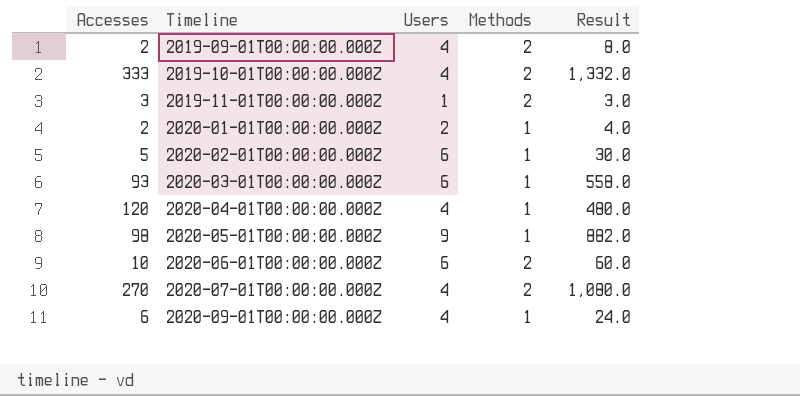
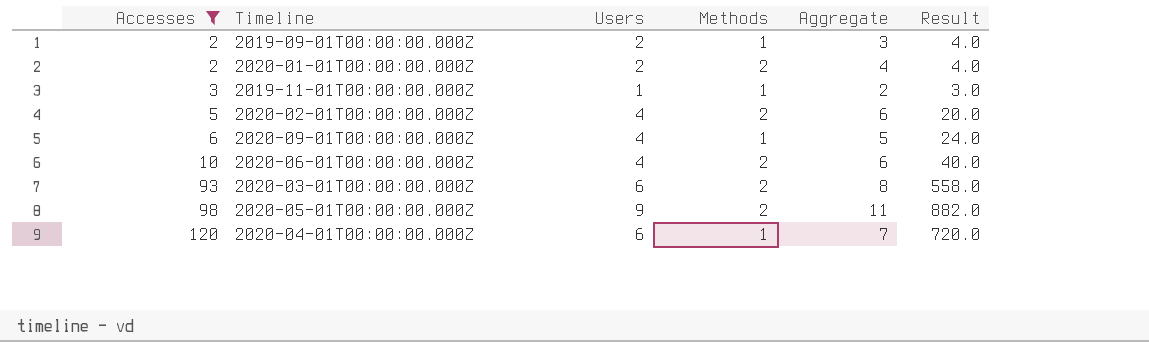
filter: none -> Accesses <= 120
row order: Timeline ascending -> Accesses ascending
column Aggregate | formula: none -> [Users] + [Methods]
2019-09-01T00:00:00.000Z | Users: 4 -> 2
2019-09-01T00:00:00.000Z | Methods: 2 -> 1
2019-09-01T00:00:00.000Z | Result: 8.0 -> 4.0
2020-01-01T00:00:00.000Z | Methods: 1 -> 2
2019-11-01T00:00:00.000Z | Methods: 2 -> 1
2020-02-01T00:00:00.000Z | Users: 6 -> 4
2020-02-01T00:00:00.000Z | Methods: 1 -> 2
2020-02-01T00:00:00.000Z | Result: 30.0 -> 20.0
2020-06-01T00:00:00.000Z | Users: 6 -> 4
2020-06-01T00:00:00.000Z | Result: 60.0 -> 40.0
2020-03-01T00:00:00.000Z | Methods: 1 -> 2
2020-05-01T00:00:00.000Z | Methods: 1 -> 2
2020-04-01T00:00:00.000Z | Users: 4 -> 6
2020-04-01T00:00:00.000Z | Result: 480.0 -> 720.0

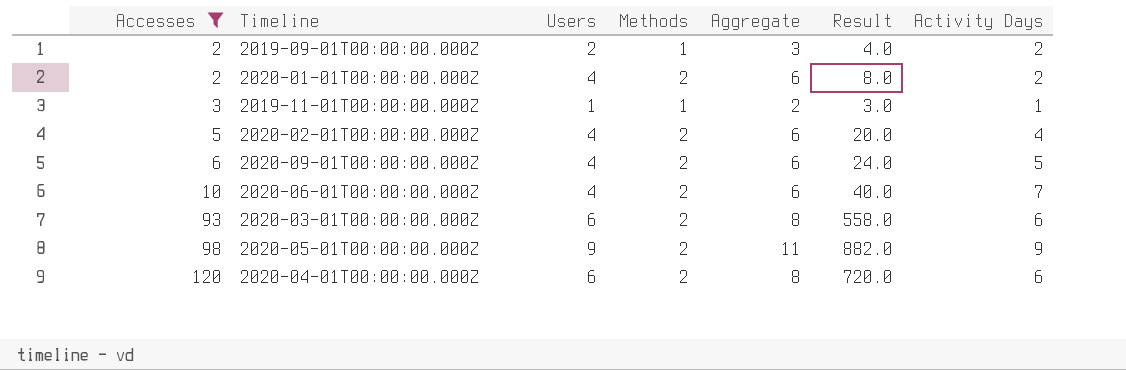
column Activity Days | position: none -> 7
2020-01-01T00:00:00.000Z | Users: 2 -> 4
2020-01-01T00:00:00.000Z | Aggregate: 4 -> 6
2020-01-01T00:00:00.000Z | Result: 4.0 -> 8.0
2020-09-01T00:00:00.000Z | Methods: 1 -> 2
2020-09-01T00:00:00.000Z | Aggregate: 5 -> 6
2020-04-01T00:00:00.000Z | Methods: 1 -> 2
2020-04-01T00:00:00.000Z | Aggregate: 7 -> 8

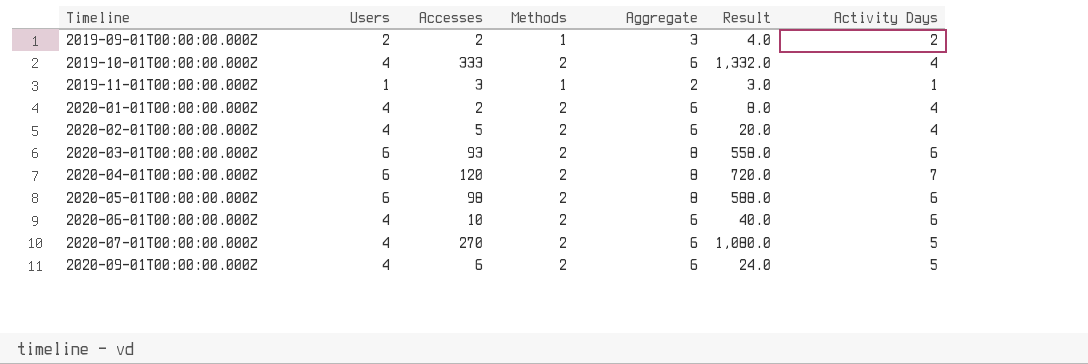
filter: Accesses <= 120 -> none
row order: Accesses ascending -> Timeline ascending
column Accesses | position: 1 -> 3
2020-01-01T00:00:00.000Z | Activity Days: 2 -> 4
2020-04-01T00:00:00.000Z | Activity Days: 6 -> 7
2020-05-01T00:00:00.000Z | Users: 9 -> 6
2020-05-01T00:00:00.000Z | Aggregate: 11 -> 8
2020-05-01T00:00:00.000Z | Result: 882.0 -> 588.0
2020-05-01T00:00:00.000Z | Activity Days: 9 -> 6
2020-06-01T00:00:00.000Z | Activity Days: 7 -> 6

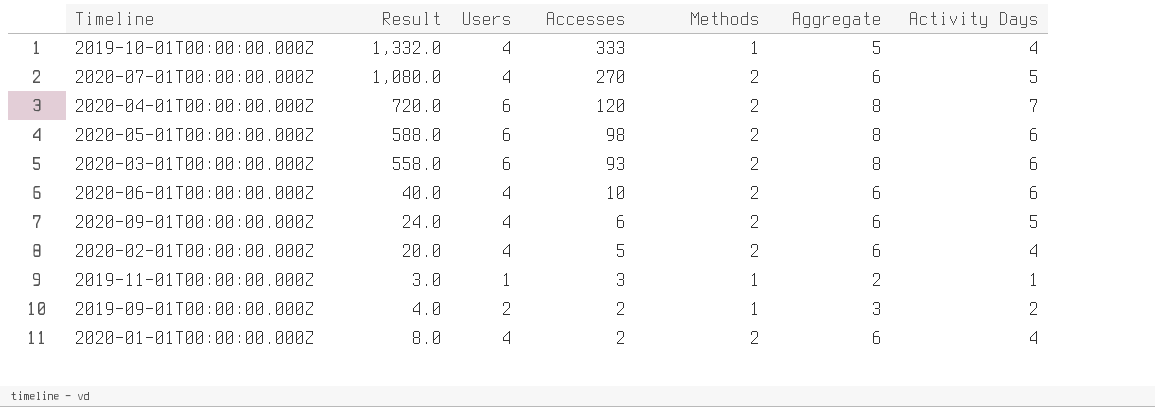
row order: Timeline ascending -> Accesses descending
column Result | position: 6 -> 2
2019-10-01T00:00:00.000Z | Methods: 2 -> 1
2019-10-01T00:00:00.000Z | Aggregate: 6 -> 5

